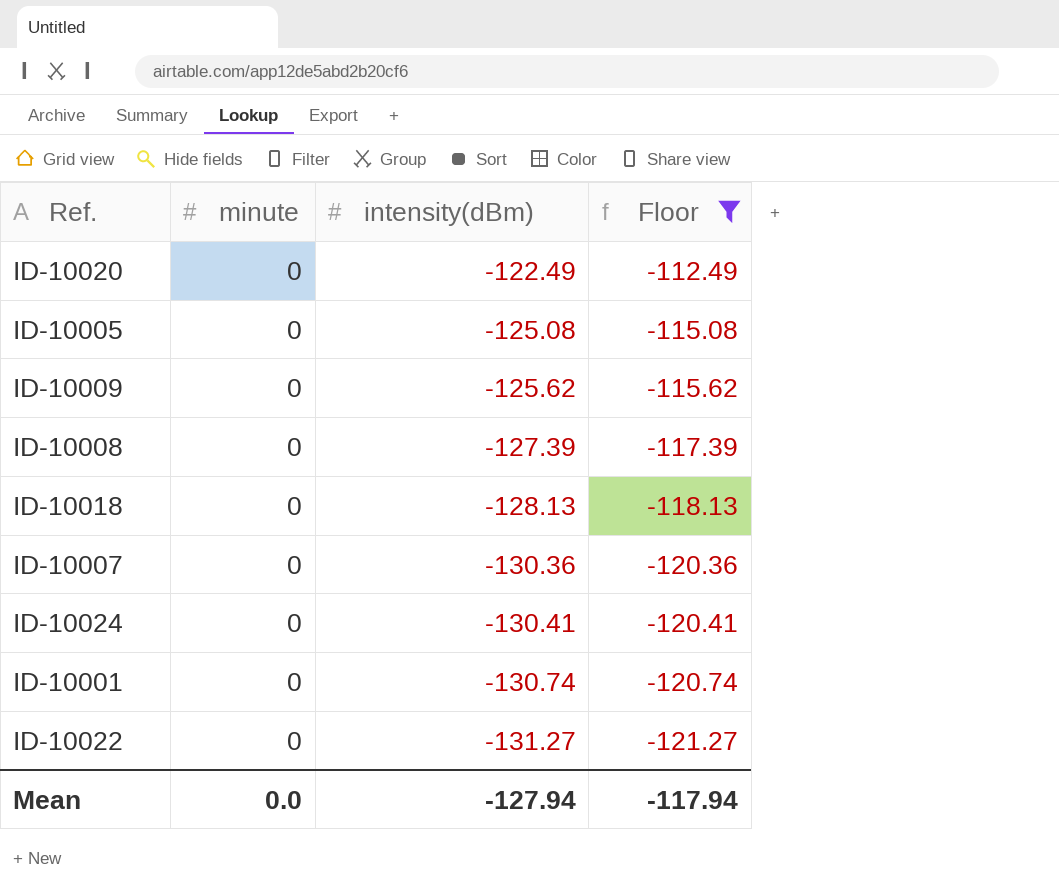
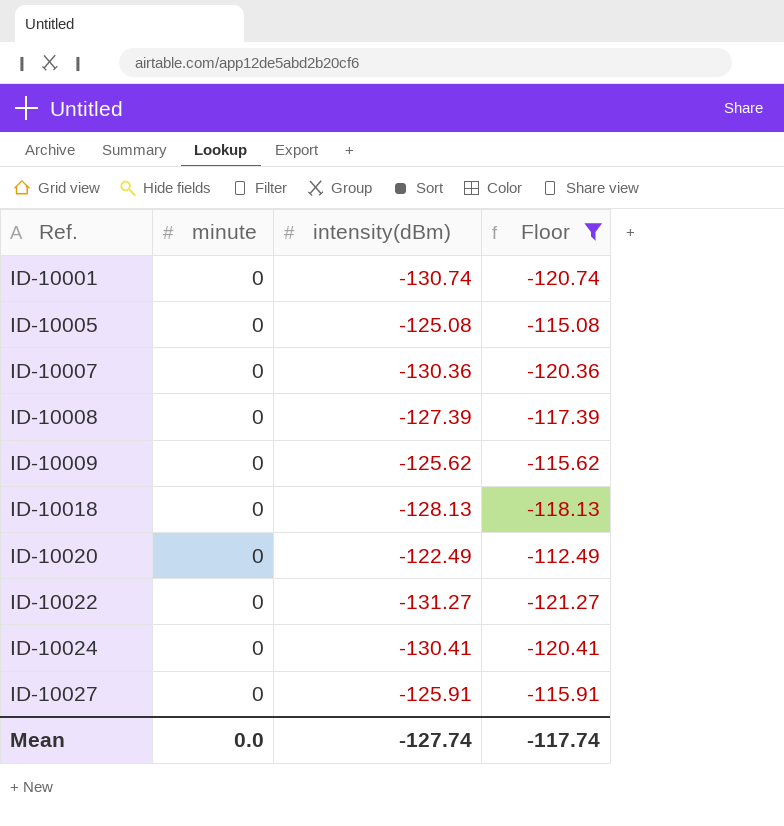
row order: intensity(dBm) descending -> Ref. ascending
row ID-10027: none -> 0 | -125.91 | -115.91
Mean | intensity(dBm): -127.94 -> -127.74
Mean | Floor: -117.94 -> -117.74

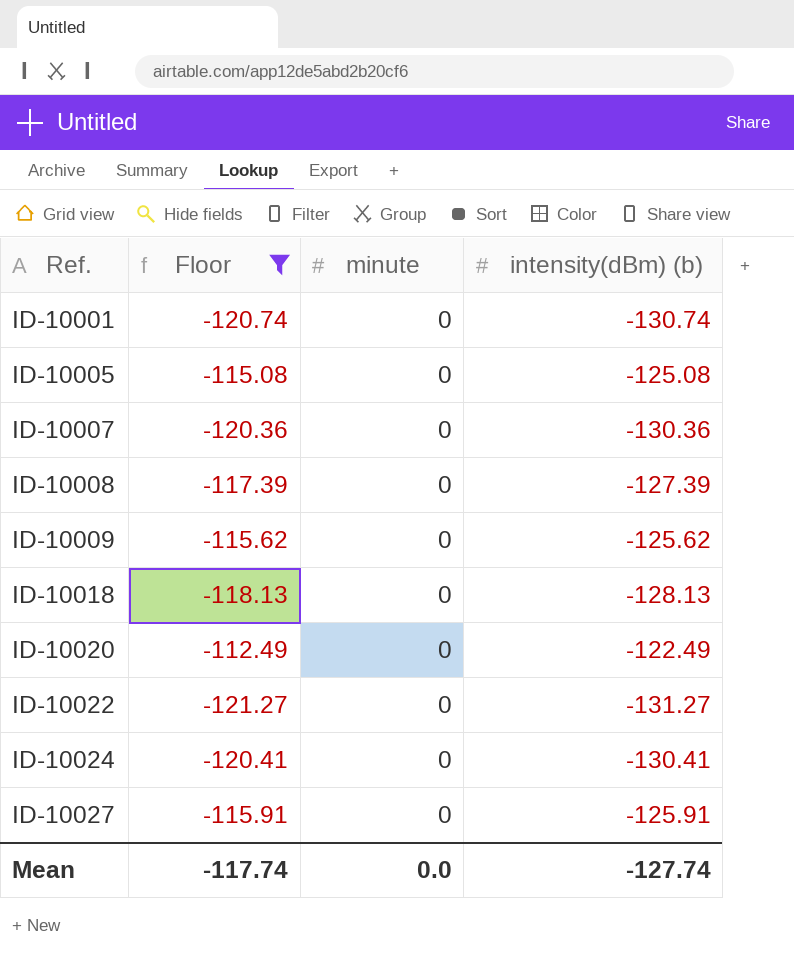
column Floor | position: 4 -> 2
column name: intensity(dBm) -> intensity(dBm) (b)

